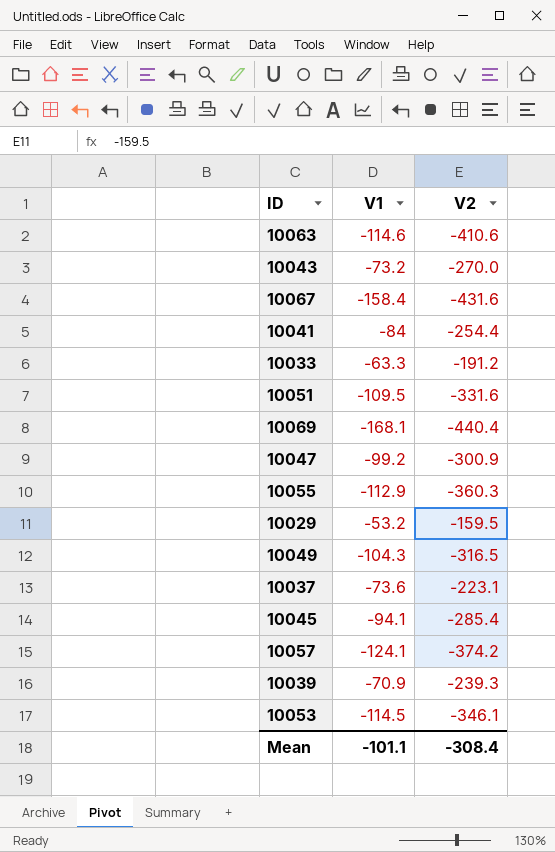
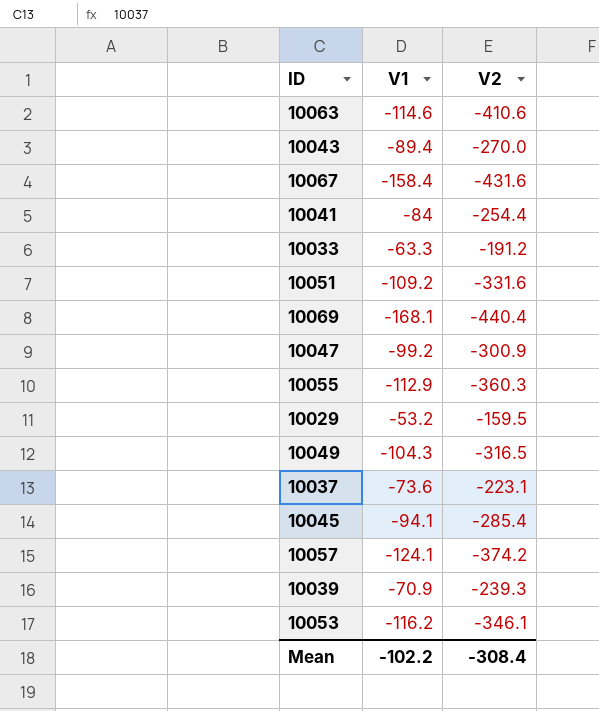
10043 | V1: -73.2 -> -89.4
10051 | V1: -109.5 -> -109.2
10053 | V1: -114.5 -> -116.2
Mean | V1: -101.1 -> -102.2

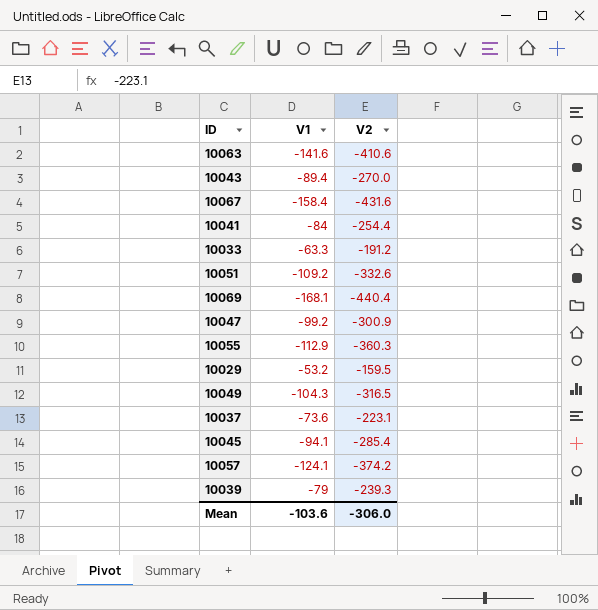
row 10053: -116.2 | -346.1 -> none
10063 | V1: -114.6 -> -141.6
10051 | V2: -331.6 -> -332.6
10039 | V1: -70.9 -> -79
Mean | V1: -102.2 -> -103.6
Mean | V2: -308.4 -> -306.0

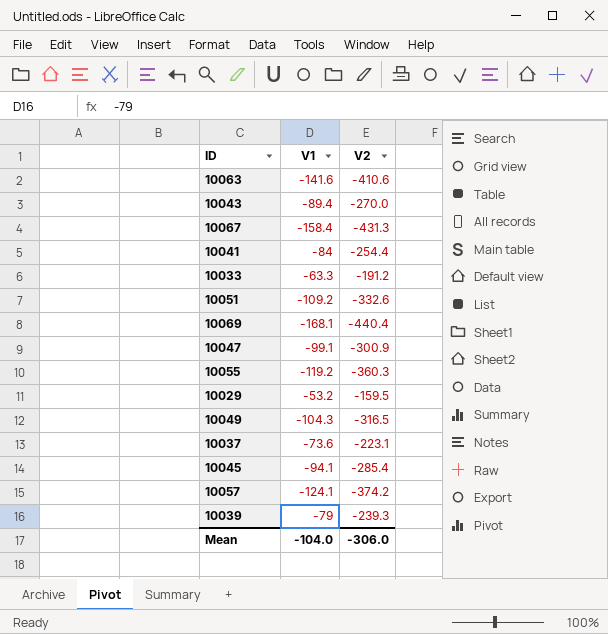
10067 | V2: -431.6 -> -431.3
10047 | V1: -99.2 -> -99.1
10055 | V1: -112.9 -> -119.2
Mean | V1: -103.6 -> -104.0

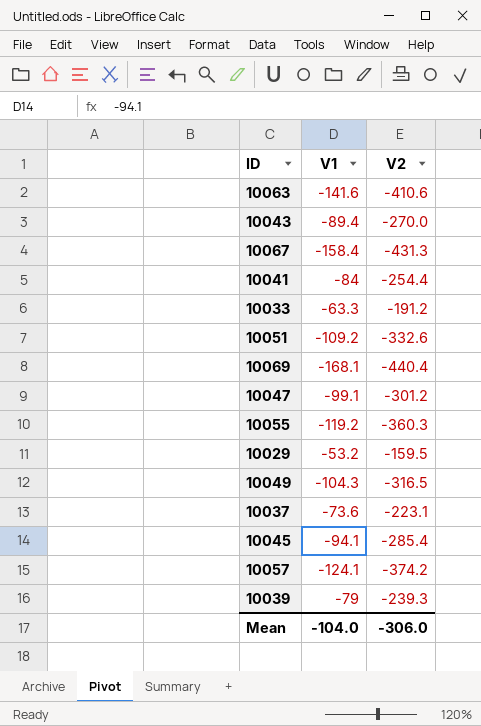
10047 | V2: -300.9 -> -301.2

